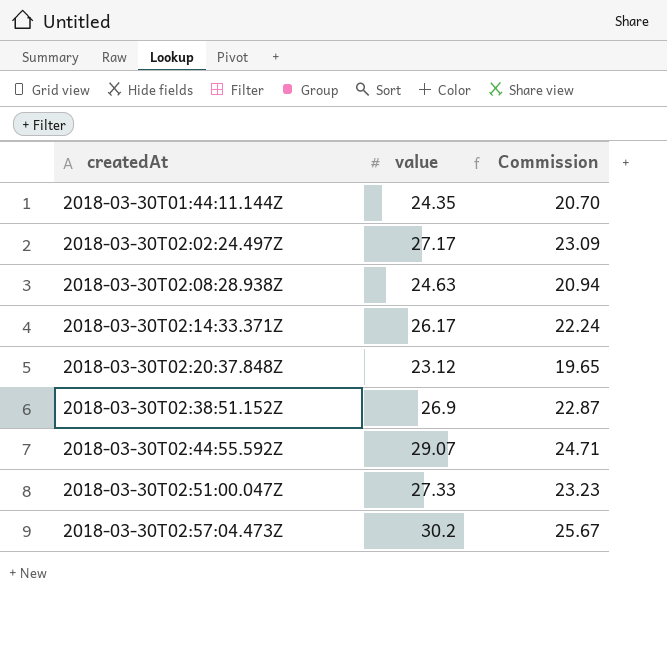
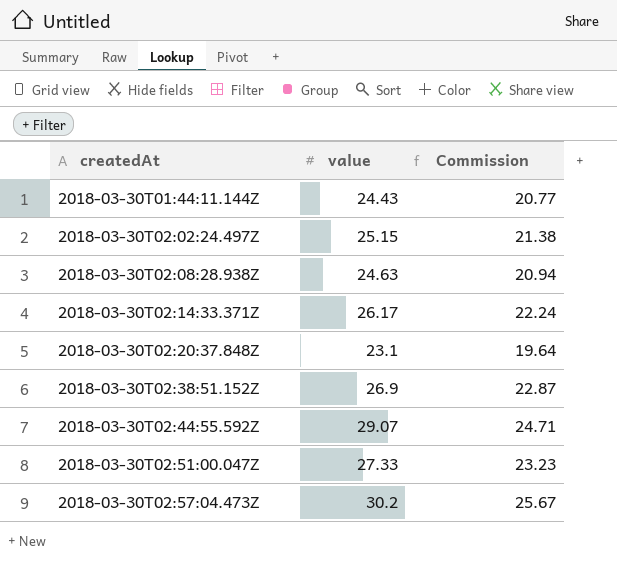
2018-03-30T01:44:11.144Z | value: 24.35 -> 24.43
2018-03-30T01:44:11.144Z | Commission: 20.70 -> 20.77
2018-03-30T02:02:24.497Z | value: 27.17 -> 25.15
2018-03-30T02:02:24.497Z | Commission: 23.09 -> 21.38
2018-03-30T02:20:37.848Z | value: 23.12 -> 23.1
2018-03-30T02:20:37.848Z | Commission: 19.65 -> 19.64

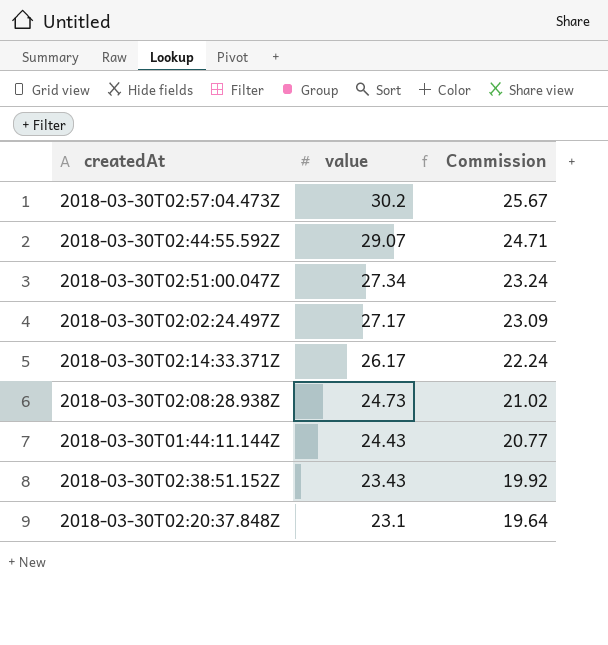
row order: createdAt ascending -> value descending
2018-03-30T02:51:00.047Z | value: 27.33 -> 27.34
2018-03-30T02:51:00.047Z | Commission: 23.23 -> 23.24
2018-03-30T02:02:24.497Z | value: 25.15 -> 27.17
2018-03-30T02:02:24.497Z | Commission: 21.38 -> 23.09
2018-03-30T02:08:28.938Z | value: 24.63 -> 24.73
2018-03-30T02:08:28.938Z | Commission: 20.94 -> 21.02
2018-03-30T02:38:51.152Z | value: 26.9 -> 23.43
2018-03-30T02:38:51.152Z | Commission: 22.87 -> 19.92

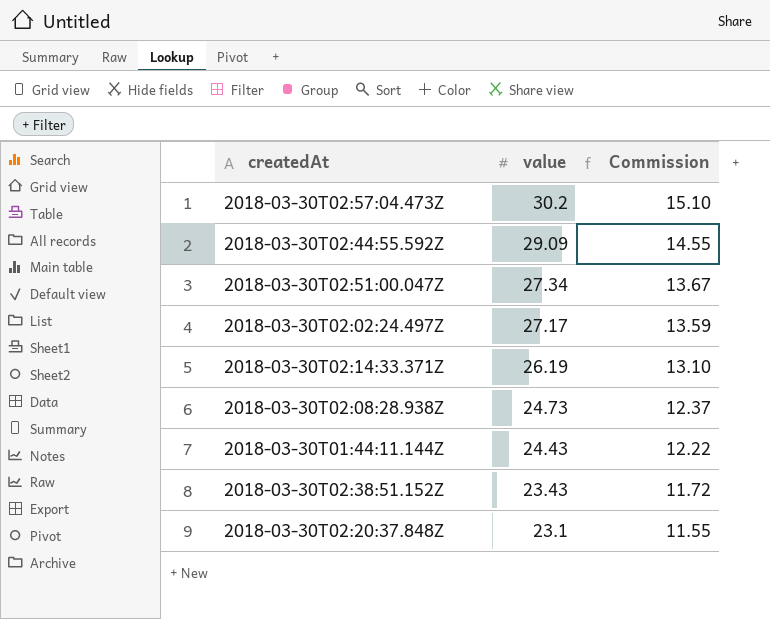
column Commission | formula: [value] * 0.85 -> [value] * 0.5
2018-03-30T02:44:55.592Z | value: 29.07 -> 29.09
2018-03-30T02:14:33.371Z | value: 26.17 -> 26.19

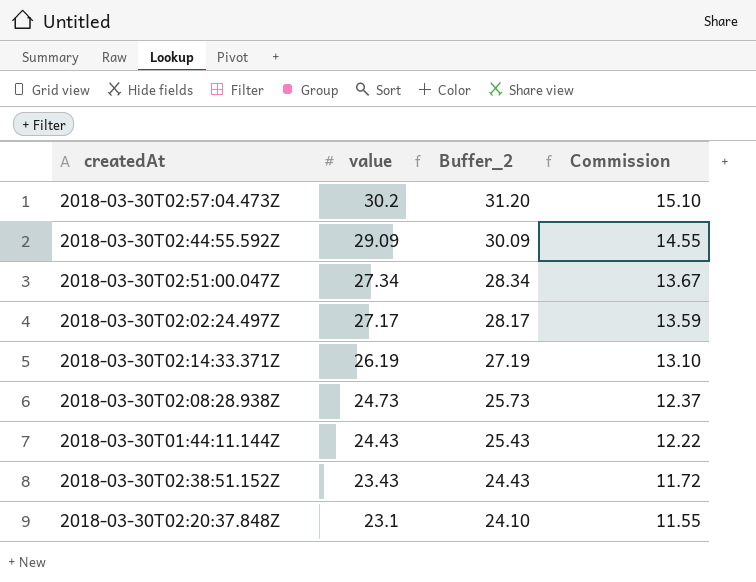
column Buffer_2 | formula: none -> [value] + 1

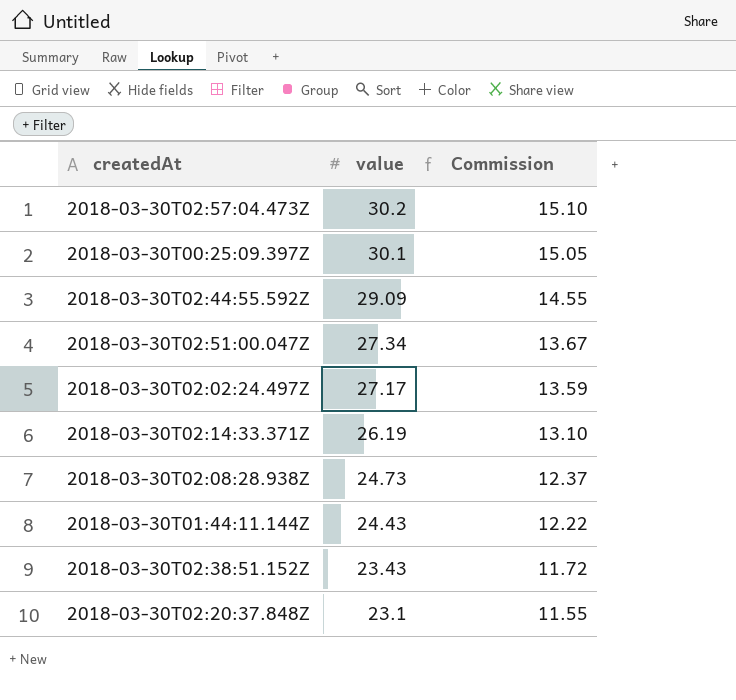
column Buffer_2 | formula: [value] + 1 -> none
row 2018-03-30T00:25:09.397Z: none -> 30.1 | 15.05

